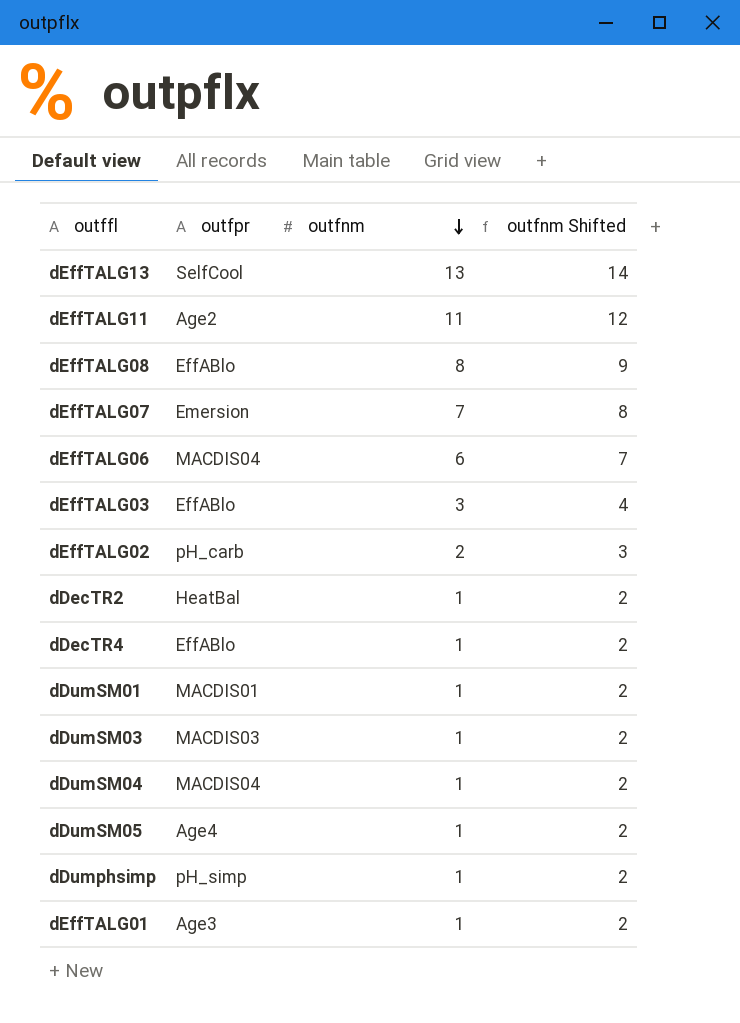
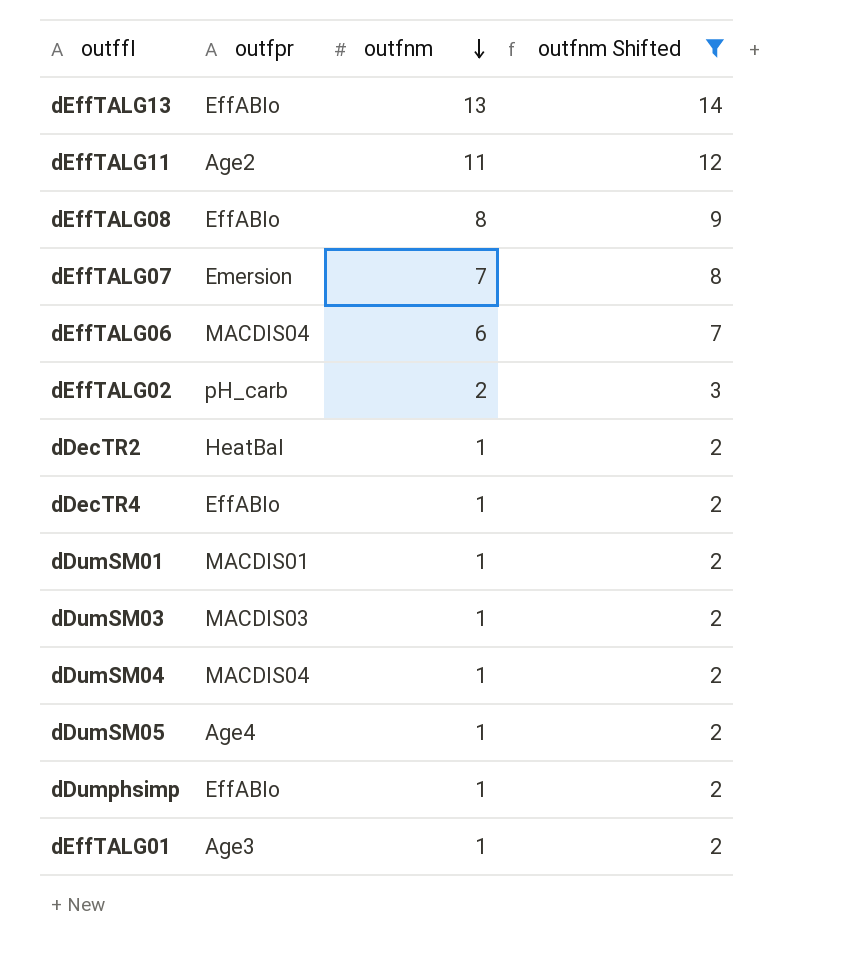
filter: none -> outfnm Shifted != 4
dEffTALG13 | outfpr: SelfCool -> EffABlo
dDumphsimp | outfpr: pH_simp -> EffABlo

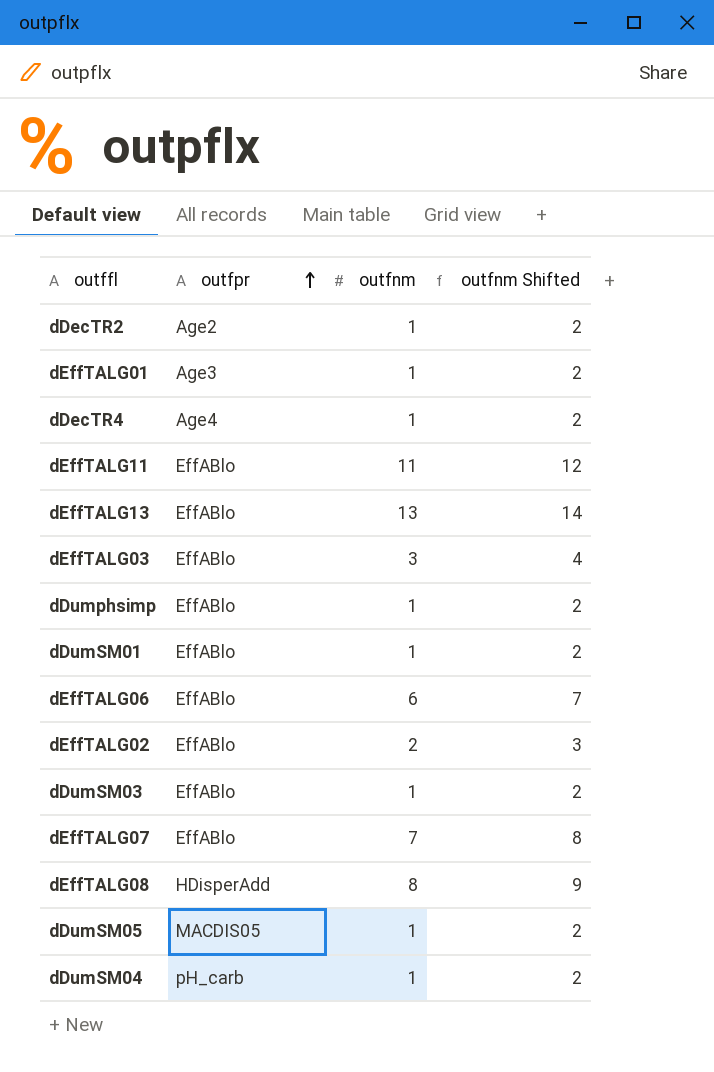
filter: outfnm Shifted != 4 -> none
row order: outfnm descending -> outfpr ascending
dDecTR2 | outfpr: HeatBal -> Age2
dDecTR4 | outfpr: EffABlo -> Age4
dEffTALG11 | outfpr: Age2 -> EffABlo
dDumSM01 | outfpr: MACDIS01 -> EffABlo
dEffTALG06 | outfpr: MACDIS04 -> EffABlo
dEffTALG02 | outfpr: pH_carb -> EffABlo
dDumSM03 | outfpr: MACDIS03 -> EffABlo
dEffTALG07 | outfpr: Emersion -> EffABlo
dEffTALG08 | outfpr: EffABlo -> HDisperAdd
dDumSM05 | outfpr: Age4 -> MACDIS05
dDumSM04 | outfpr: MACDIS04 -> pH_carb

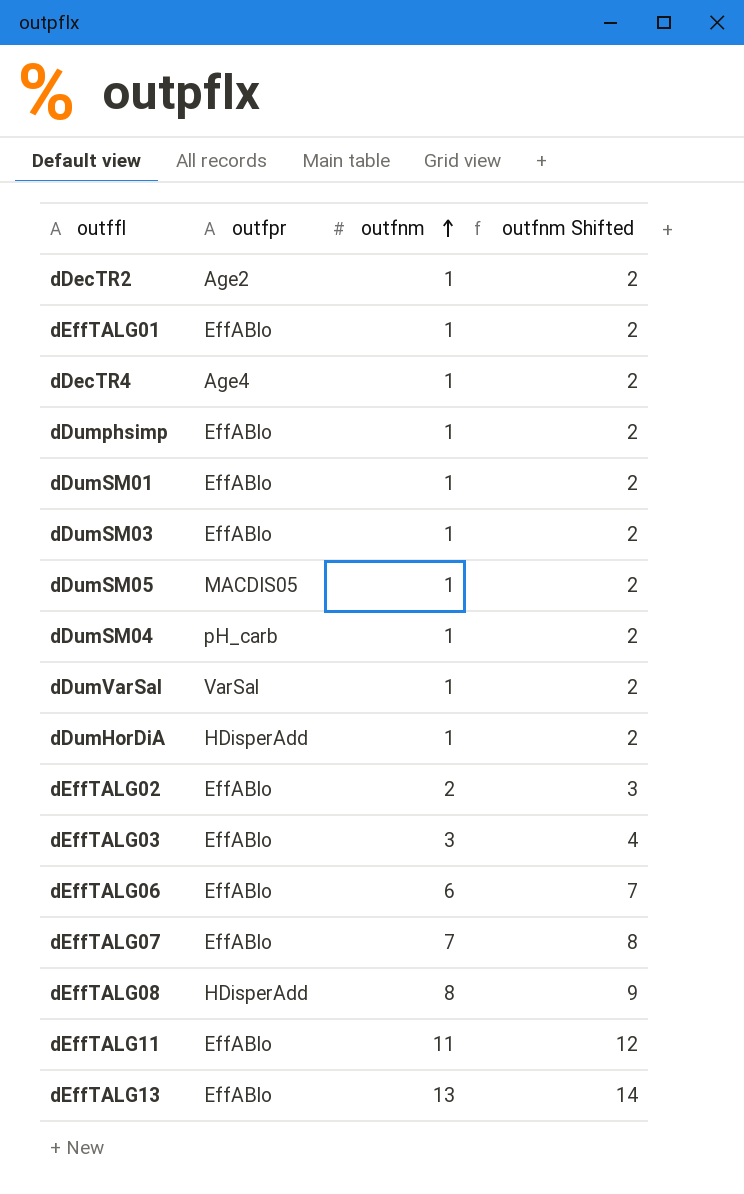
row order: outfpr ascending -> outfnm ascending
dEffTALG01 | outfpr: Age3 -> EffABlo
row dDumVarSal: none -> VarSal | 1 | 2
row dDumHorDiA: none -> HDisperAdd | 1 | 2

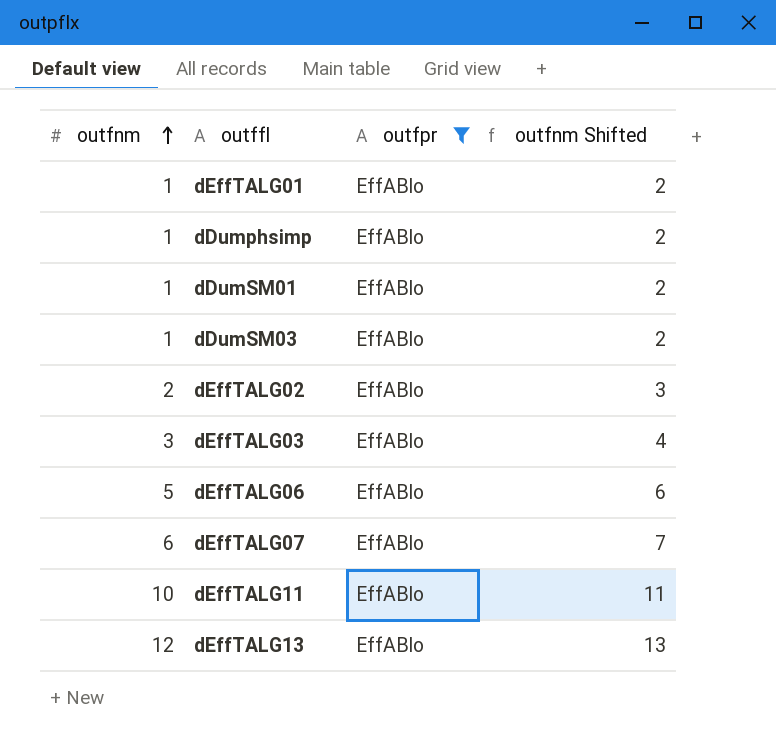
filter: none -> outfpr = EffABlo
column outfnm | position: 3 -> 1
dEffTALG06 | outfnm: 6 -> 5
dEffTALG06 | outfnm Shifted: 7 -> 6
dEffTALG07 | outfnm: 7 -> 6
dEffTALG07 | outfnm Shifted: 8 -> 7
dEffTALG11 | outfnm: 11 -> 10
dEffTALG11 | outfnm Shifted: 12 -> 11
dEffTALG13 | outfnm: 13 -> 12
dEffTALG13 | outfnm Shifted: 14 -> 13

